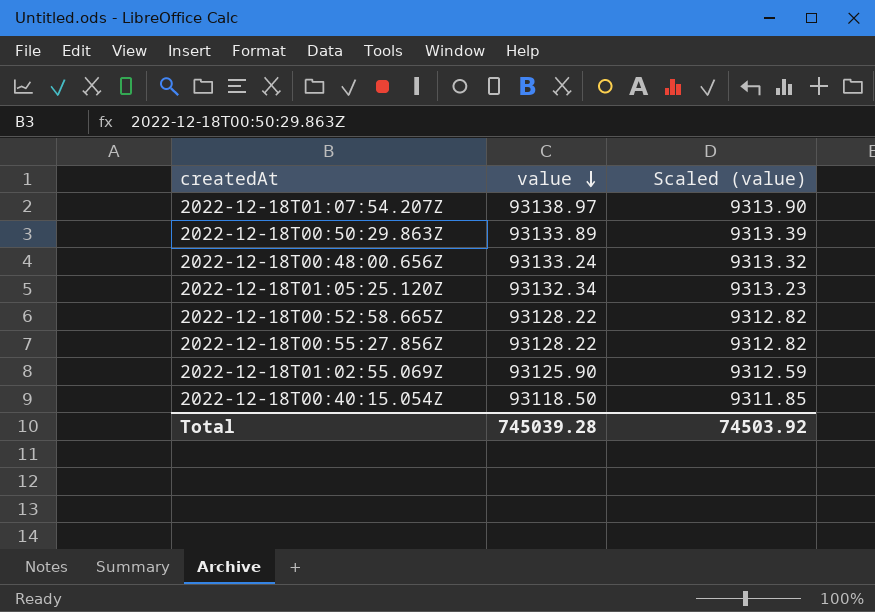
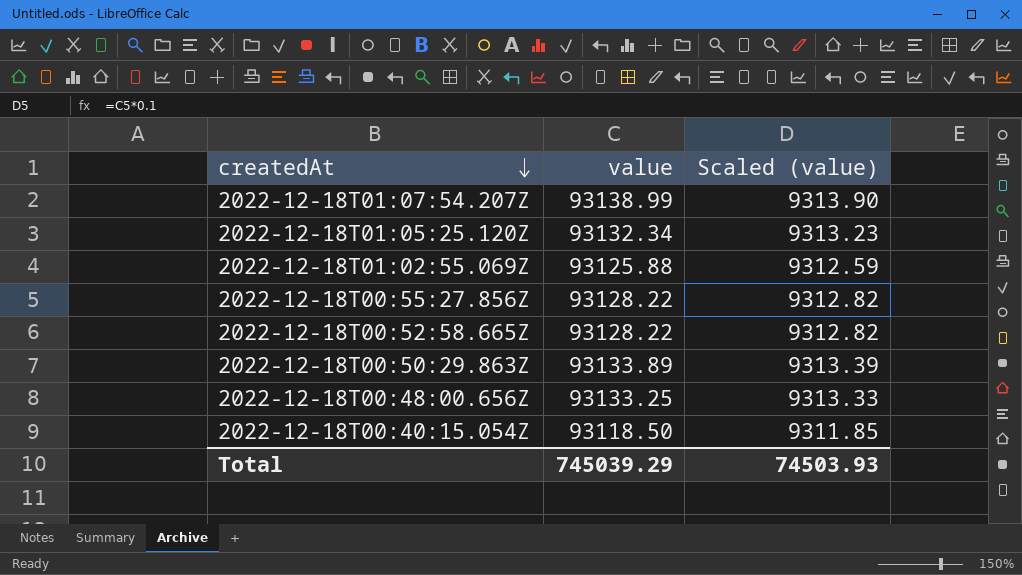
row order: value descending -> createdAt descending
2022-12-18T01:07:54.207Z | value: 93138.97 -> 93138.99
2022-12-18T01:02:55.069Z | value: 93125.90 -> 93125.88
2022-12-18T00:48:00.656Z | value: 93133.24 -> 93133.25
2022-12-18T00:48:00.656Z | Scaled (value): 9313.32 -> 9313.33
Total | value: 745039.28 -> 745039.29
Total | Scaled (value): 74503.92 -> 74503.93

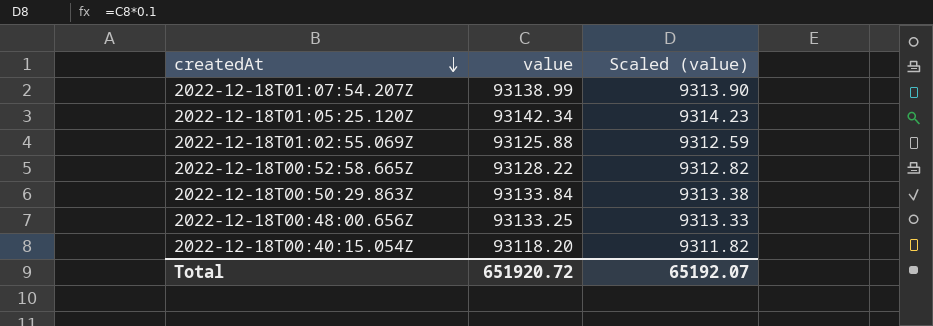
row 2022-12-18T00:55:27.856Z: 93128.22 | 9312.82 -> none
2022-12-18T01:05:25.120Z | value: 93132.34 -> 93142.34
2022-12-18T01:05:25.120Z | Scaled (value): 9313.23 -> 9314.23
2022-12-18T00:50:29.863Z | value: 93133.89 -> 93133.84
2022-12-18T00:50:29.863Z | Scaled (value): 9313.39 -> 9313.38
2022-12-18T00:40:15.054Z | value: 93118.50 -> 93118.20
2022-12-18T00:40:15.054Z | Scaled (value): 9311.85 -> 9311.82
Total | value: 745039.29 -> 651920.72
Total | Scaled (value): 74503.93 -> 65192.07

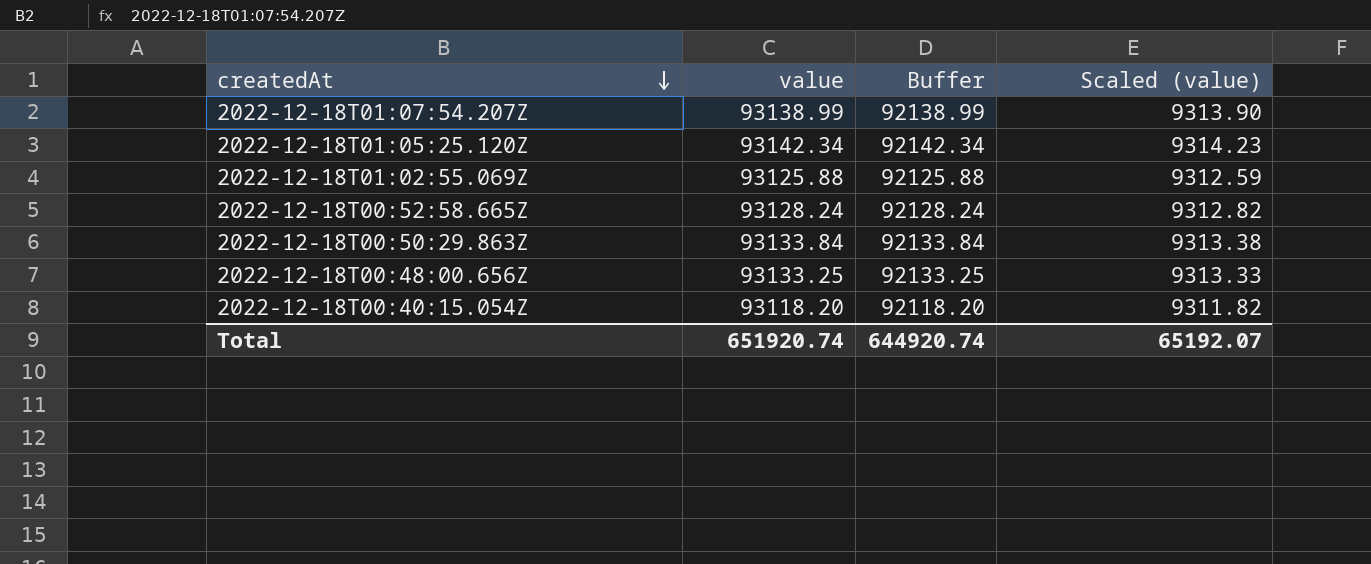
column Buffer | formula: none -> [value] - 1000
2022-12-18T00:52:58.665Z | value: 93128.22 -> 93128.24
Total | value: 651920.72 -> 651920.74

